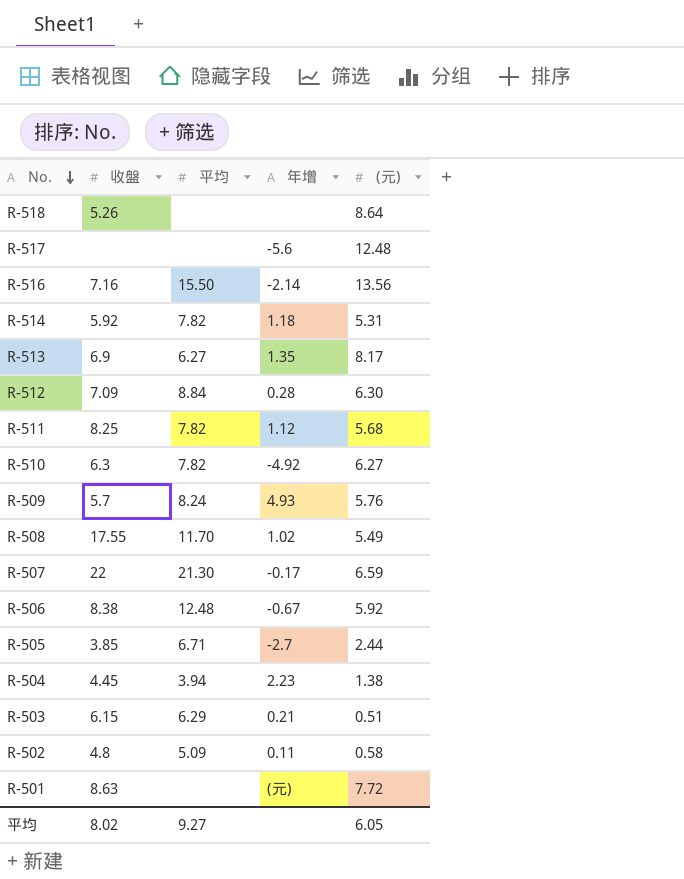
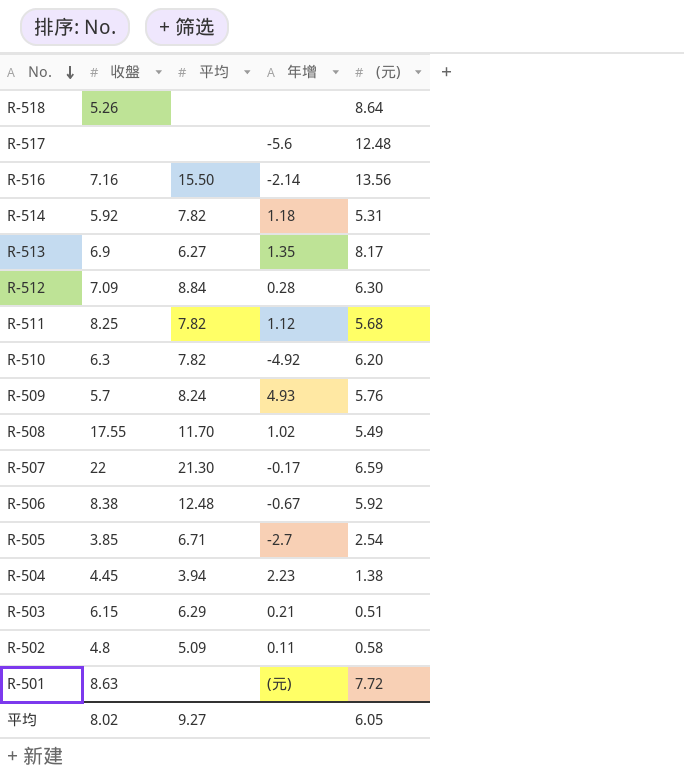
R-510 | (元): 6.27 -> 6.20
R-505 | (元): 2.44 -> 2.54

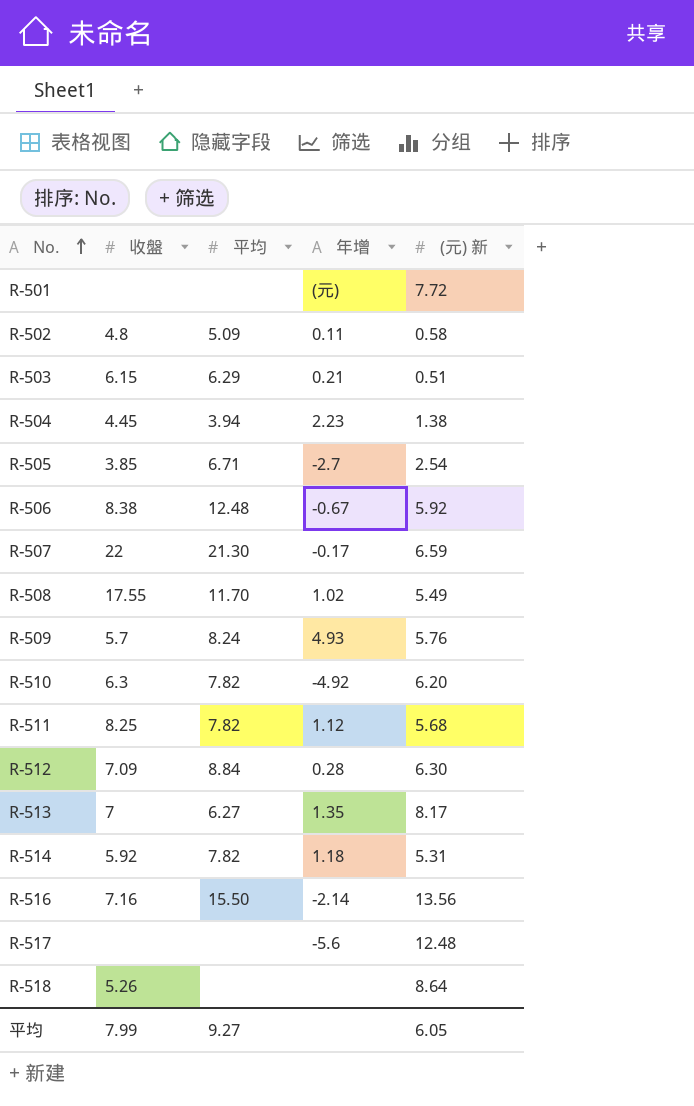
row order: No. descending -> No. ascending
column name: (元) -> (元) 新
R-501 | 收盤: 8.63 -> none
R-513 | 收盤: 6.9 -> 7
平均 | 收盤: 8.02 -> 7.99

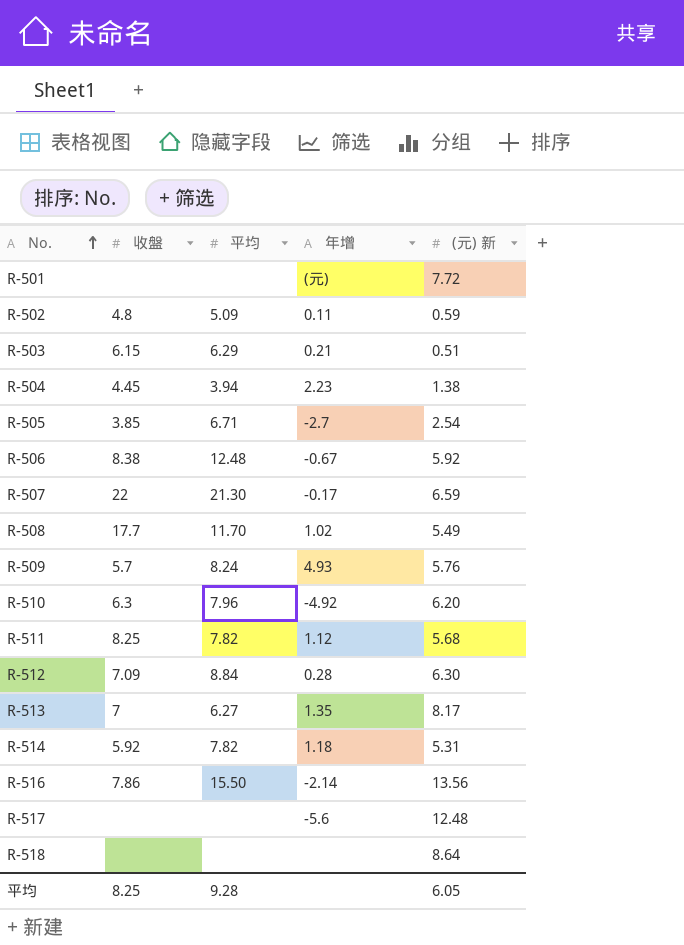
R-502 | (元) 新: 0.58 -> 0.59
R-508 | 收盤: 17.55 -> 17.7
R-510 | 平均: 7.82 -> 7.96
R-516 | 收盤: 7.16 -> 7.86
R-518 | 收盤: 5.26 -> none
平均 | 收盤: 7.99 -> 8.25
平均 | 平均: 9.27 -> 9.28

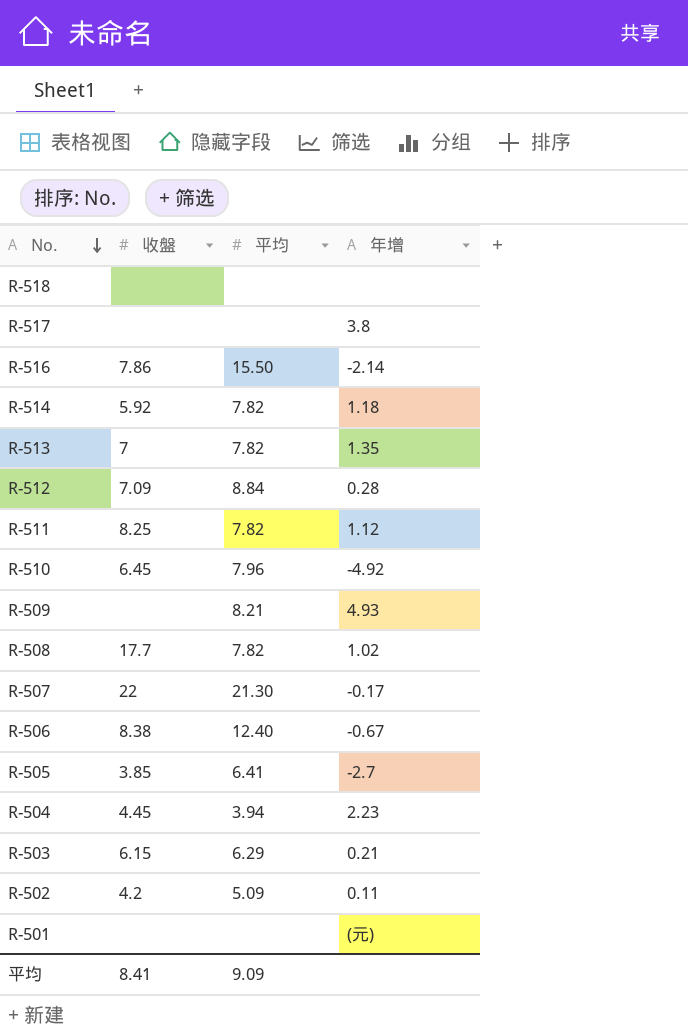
row order: No. ascending -> No. descending
column (元) 新 | position: 5 -> none
R-517 | 年增: -5.6 -> 3.8
R-513 | 平均: 6.27 -> 7.82
R-510 | 收盤: 6.3 -> 6.45
R-509 | 收盤: 5.7 -> none
R-509 | 平均: 8.24 -> 8.21
R-508 | 平均: 11.70 -> 7.82
R-506 | 平均: 12.48 -> 12.40
R-505 | 平均: 6.71 -> 6.41
R-502 | 收盤: 4.8 -> 4.2
平均 | 收盤: 8.25 -> 8.41
平均 | 平均: 9.28 -> 9.09

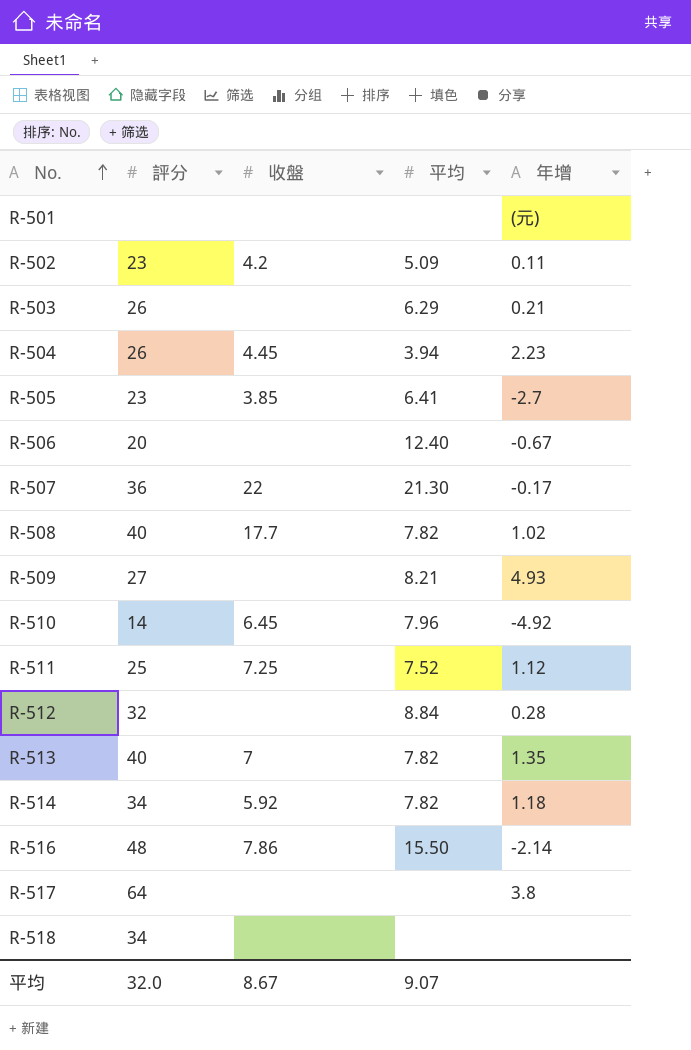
row order: No. descending -> No. ascending
column 評分 | position: none -> 2
R-503 | 收盤: 6.15 -> none
R-506 | 收盤: 8.38 -> none
R-511 | 收盤: 8.25 -> 7.25
R-511 | 平均: 7.82 -> 7.52
R-512 | 收盤: 7.09 -> none
平均 | 收盤: 8.41 -> 8.67
平均 | 平均: 9.09 -> 9.07

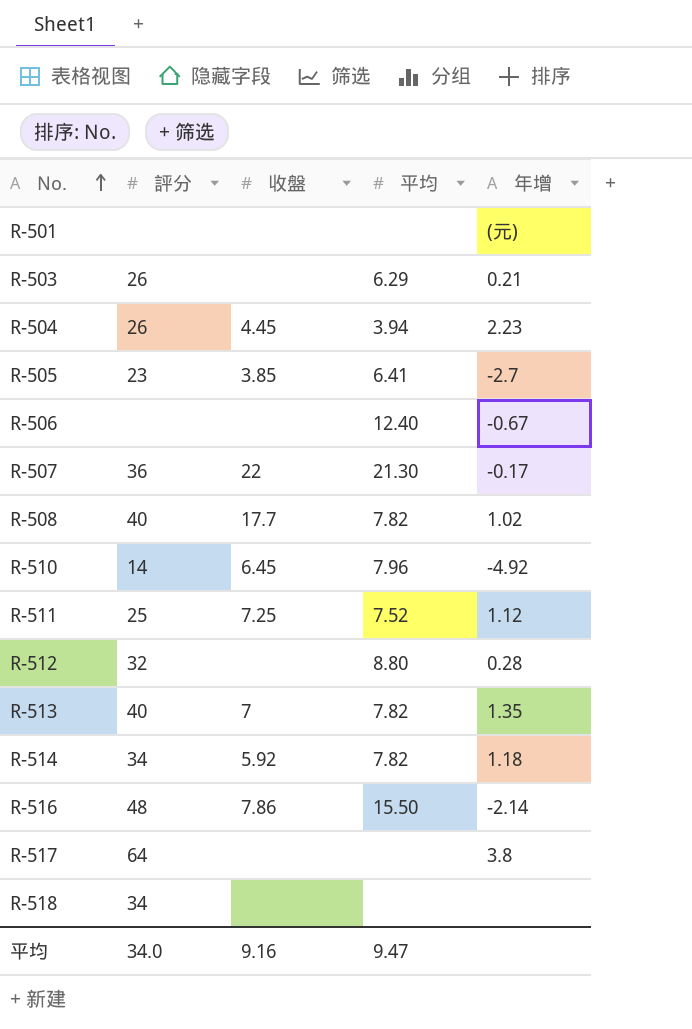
row R-502: 23 | 4.2 | 5.09 | 0.11 -> none
row R-509: 27 | none | 8.21 | 4.93 -> none
R-506 | 評分: 20 -> none
R-512 | 平均: 8.84 -> 8.80
平均 | 評分: 32.0 -> 34.0
平均 | 收盤: 8.67 -> 9.16
平均 | 平均: 9.07 -> 9.47

